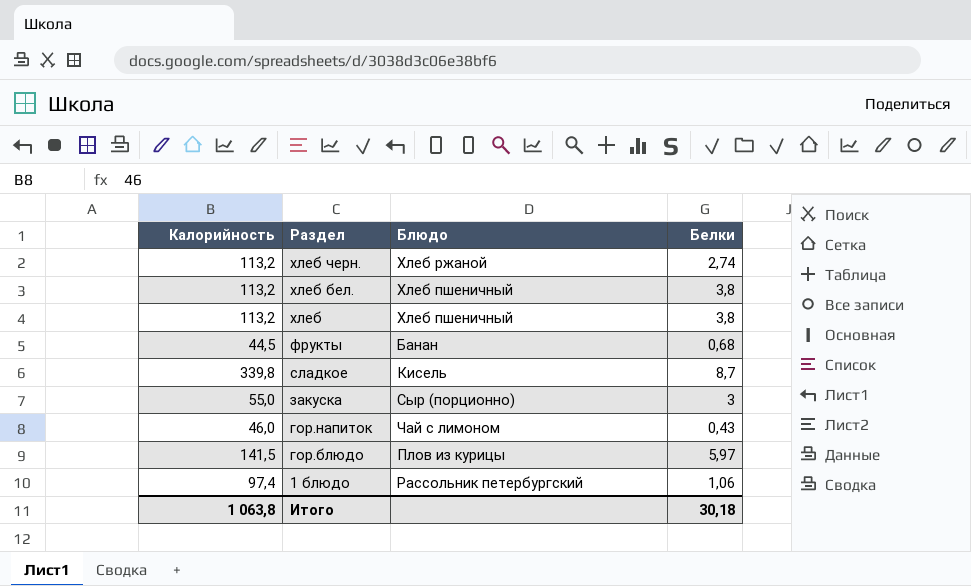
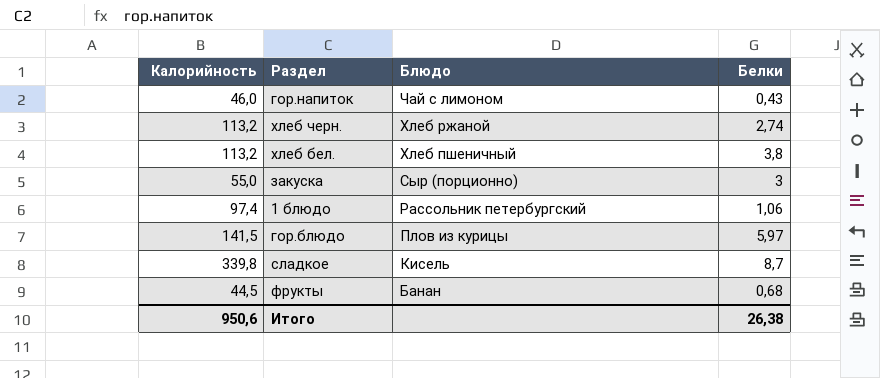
row order: Раздел descending -> Блюдо descending
row хлеб: 113,2 | Хлеб пшеничный | 3,8 -> none
Итого | Калорийность: 1 063,8 -> 950,6
Итого | Белки: 30,18 -> 26,38

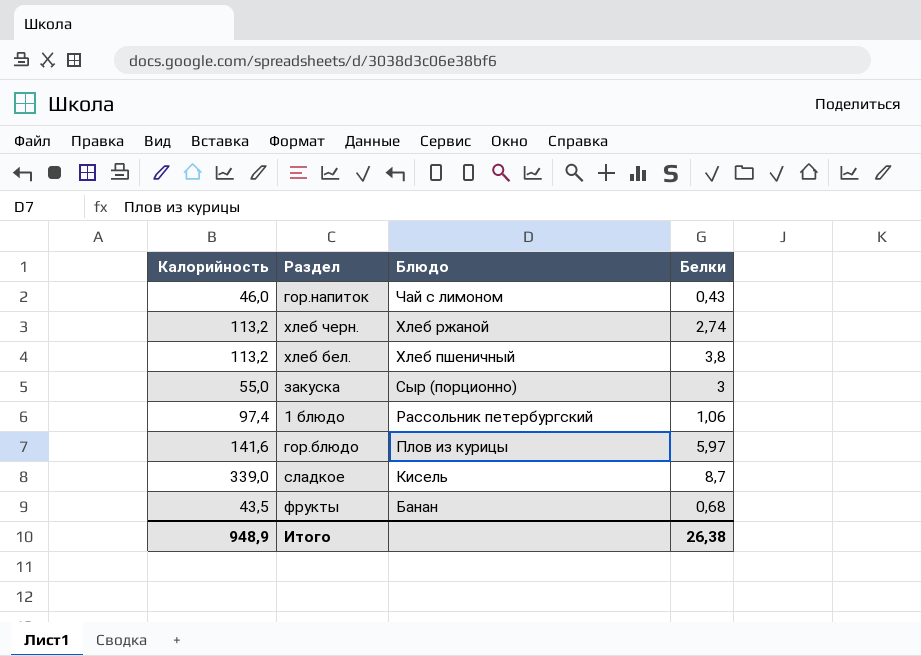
гор.блюдо | Калорийность: 141,5 -> 141,6
сладкое | Калорийность: 339,8 -> 339,0
фрукты | Калорийность: 44,5 -> 43,5
Итого | Калорийность: 950,6 -> 948,9

